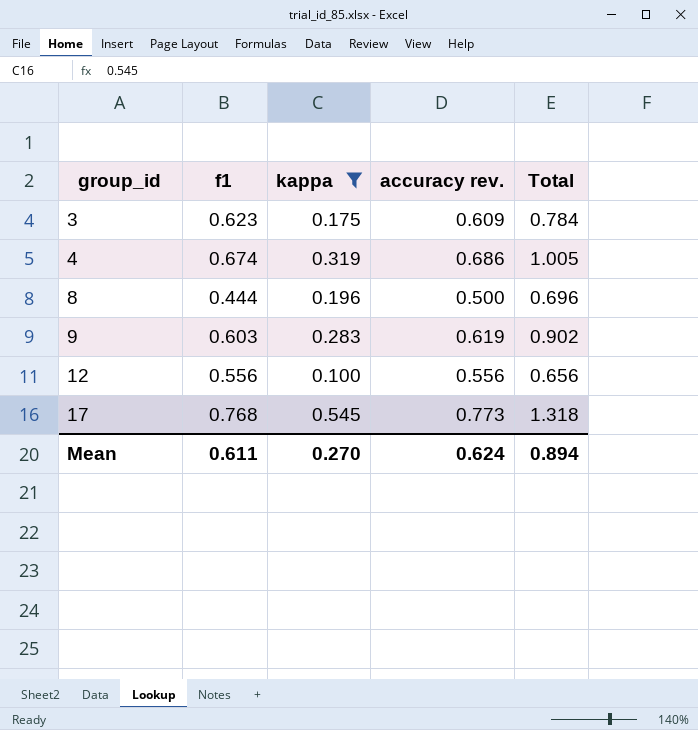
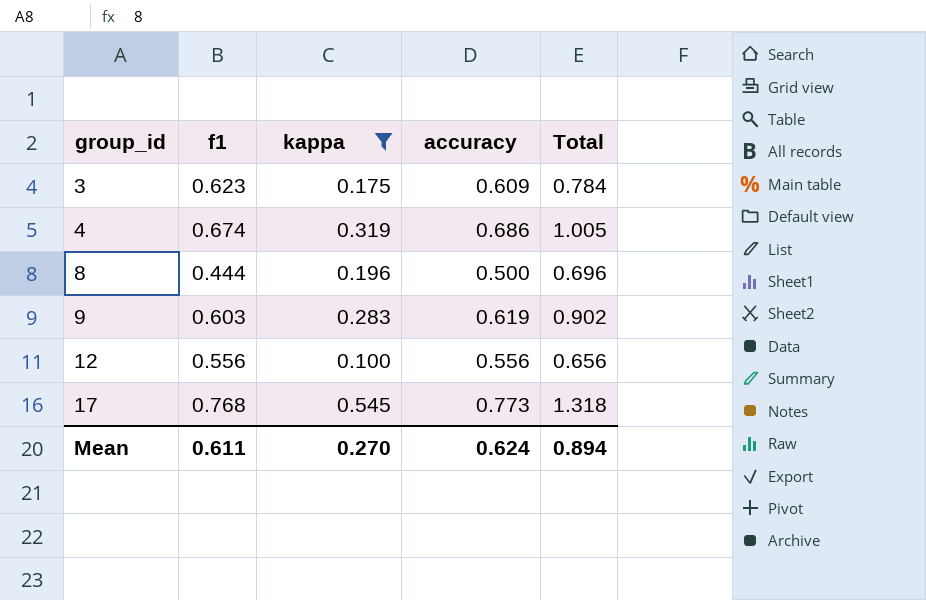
column name: accuracy rev. -> accuracy

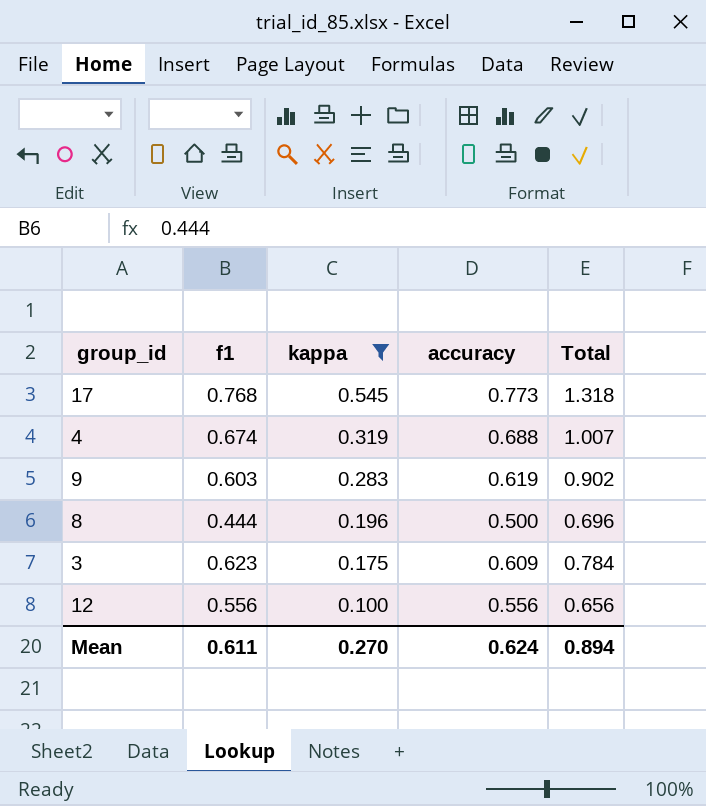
row order: group_id ascending -> kappa descending
4 | accuracy: 0.686 -> 0.688
4 | Total: 1.005 -> 1.007

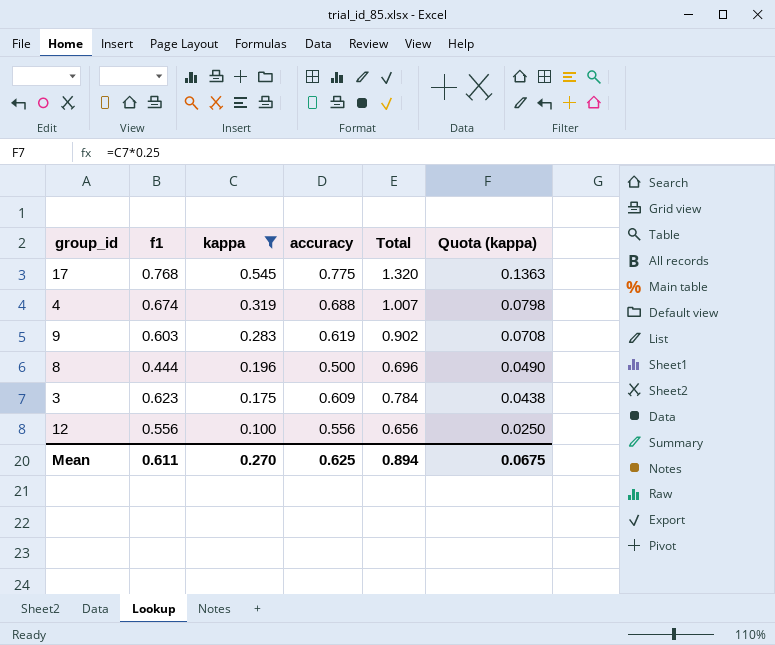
column Quota (kappa) | formula: none -> [kappa] * 0.25
17 | accuracy: 0.773 -> 0.775
17 | Total: 1.318 -> 1.320
Mean | accuracy: 0.624 -> 0.625

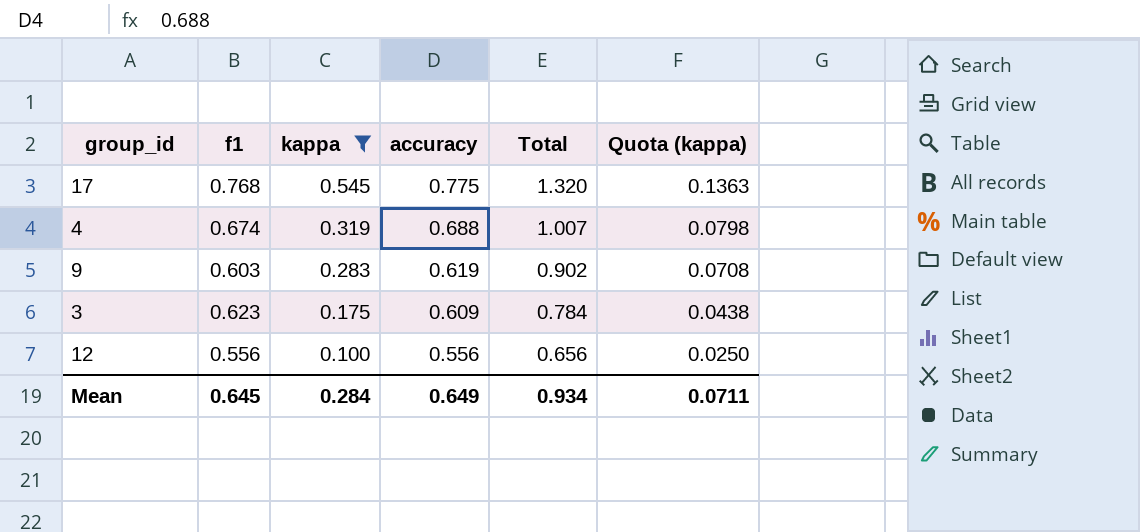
row 8: 0.444 | 0.196 | 0.500 | 0.696 | 0.0490 -> none
Mean | f1: 0.611 -> 0.645
Mean | kappa: 0.270 -> 0.284
Mean | accuracy: 0.625 -> 0.649
Mean | Total: 0.894 -> 0.934
Mean | Quota (kappa): 0.0675 -> 0.0711

